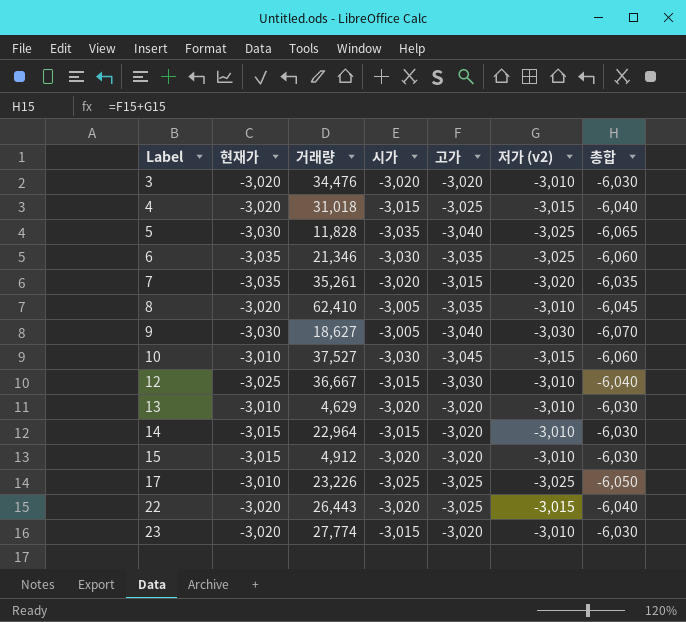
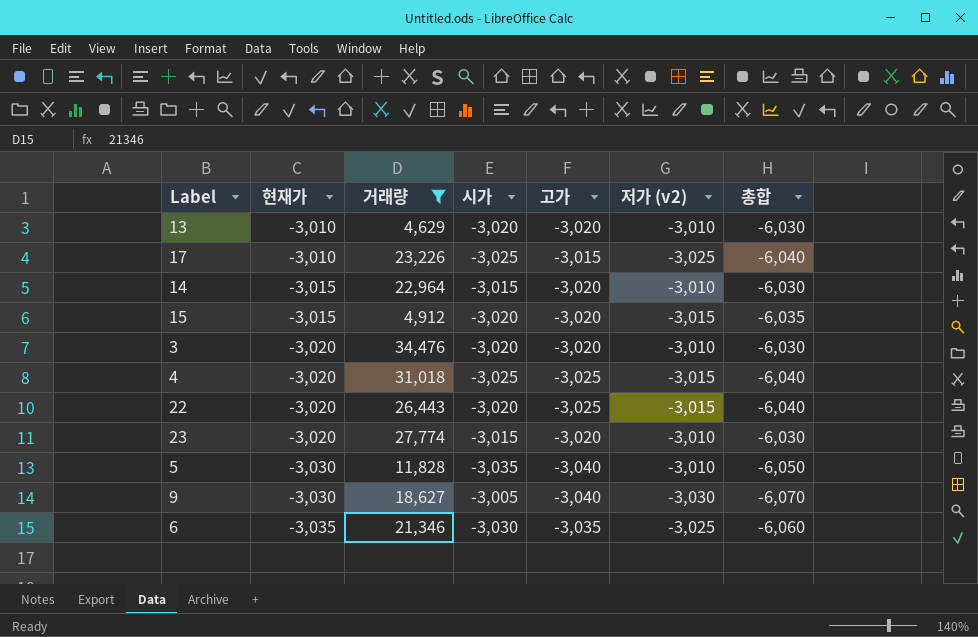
filter: none -> 거래량 <= 34,476
row order: Label ascending -> 현재가 descending
17 | 고가: -3,025 -> -3,015
17 | 총합: -6,050 -> -6,040
15 | 저가 (v2): -3,010 -> -3,015
15 | 총합: -6,030 -> -6,035
4 | 시가: -3,015 -> -3,025
5 | 저가 (v2): -3,025 -> -3,010
5 | 총합: -6,065 -> -6,050

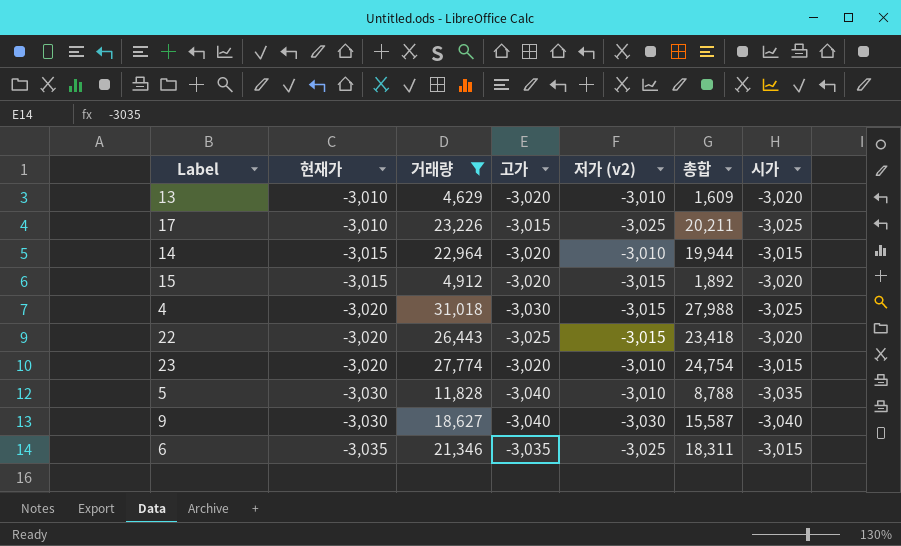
column 총합 | formula: [고가] + [저가 (v2)] -> [거래량] + [고가]
column 시가 | position: 4 -> 7
row 3: -3,020 | 34,476 | -3,020 | -3,020 | -3,010 | -6,030 -> none
4 | 고가: -3,025 -> -3,030
9 | 시가: -3,005 -> -3,040
6 | 시가: -3,030 -> -3,015

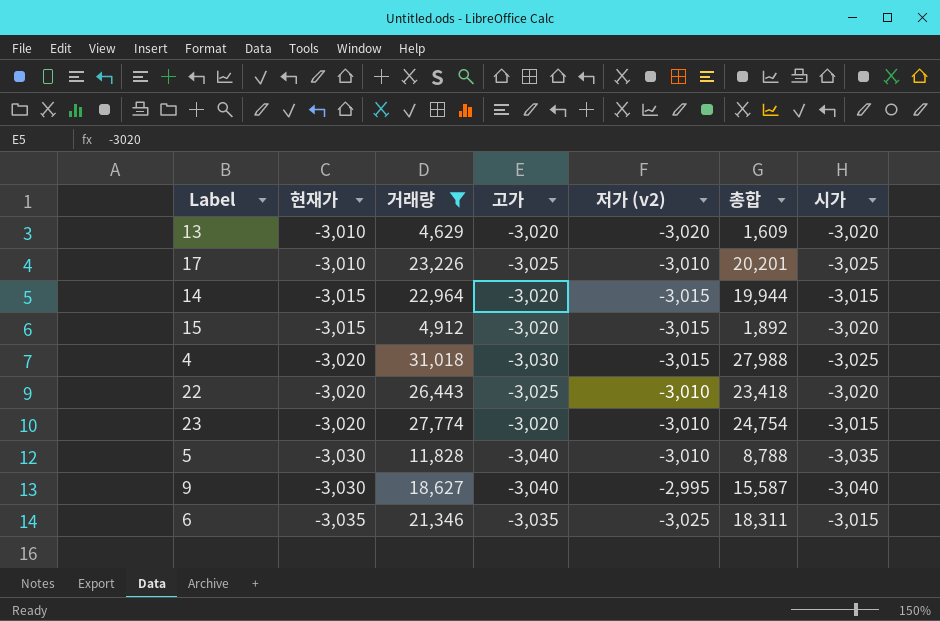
13 | 저가 (v2): -3,010 -> -3,020
17 | 고가: -3,015 -> -3,025
17 | 저가 (v2): -3,025 -> -3,010
17 | 총합: 20,211 -> 20,201
14 | 저가 (v2): -3,010 -> -3,015
22 | 저가 (v2): -3,015 -> -3,010
9 | 저가 (v2): -3,030 -> -2,995

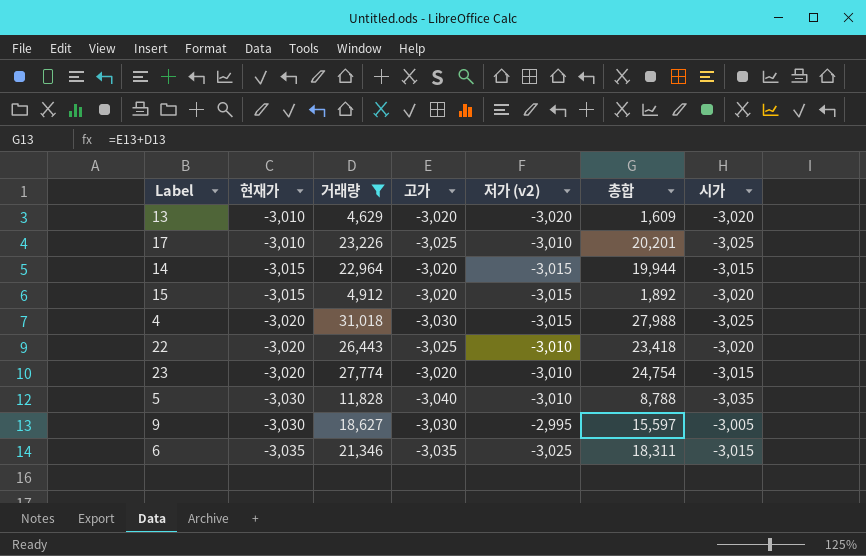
9 | 고가: -3,040 -> -3,030
9 | 총합: 15,587 -> 15,597
9 | 시가: -3,040 -> -3,005

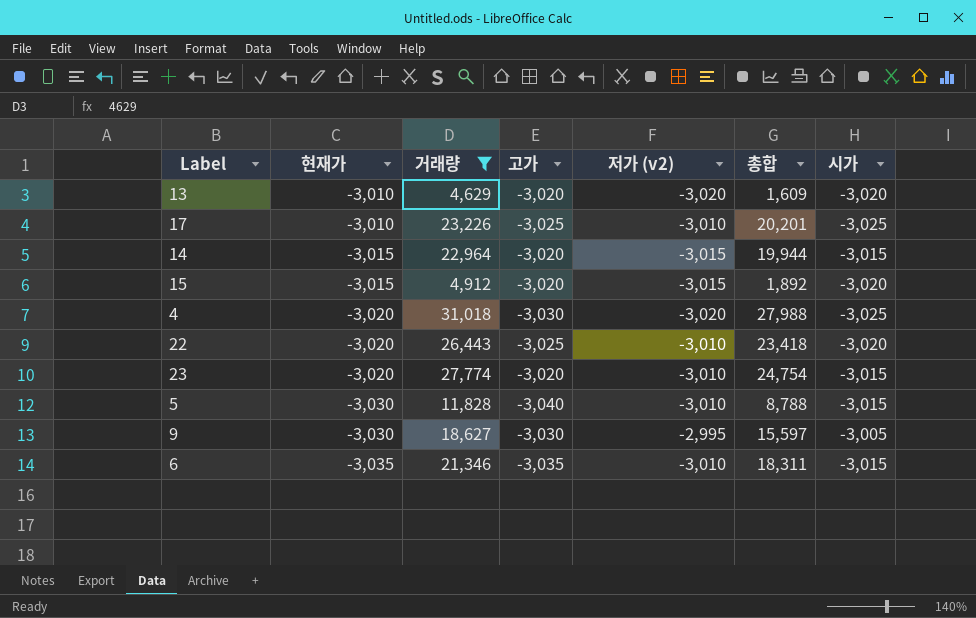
4 | 저가 (v2): -3,015 -> -3,020
5 | 시가: -3,035 -> -3,015
6 | 저가 (v2): -3,025 -> -3,010

